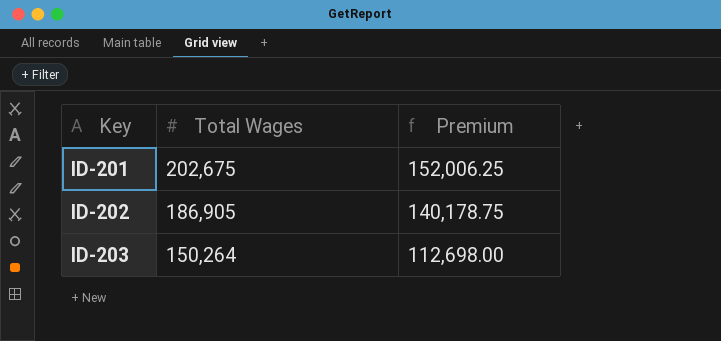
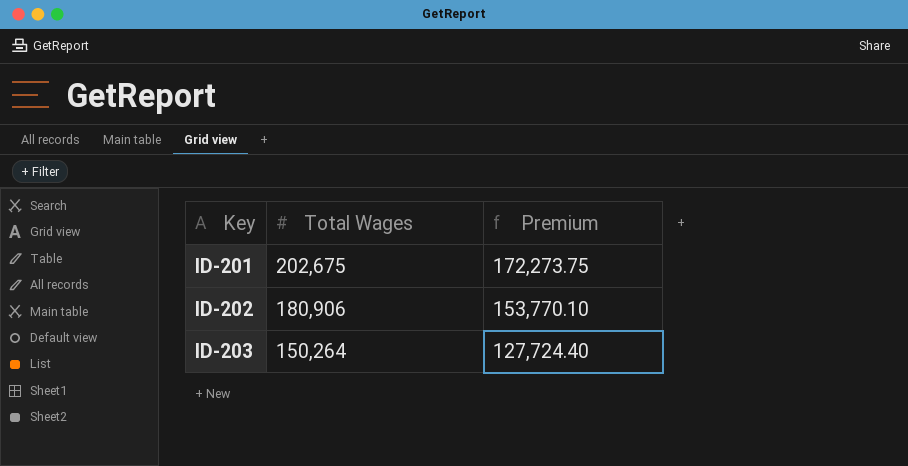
column Premium | formula: [Total Wages] * 0.75 -> [Total Wages] * 0.85
ID-202 | Total Wages: 186,905 -> 180,906

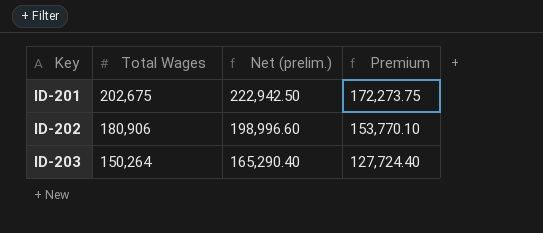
column Net (prelim.) | formula: none -> [Total Wages] * 1.1

